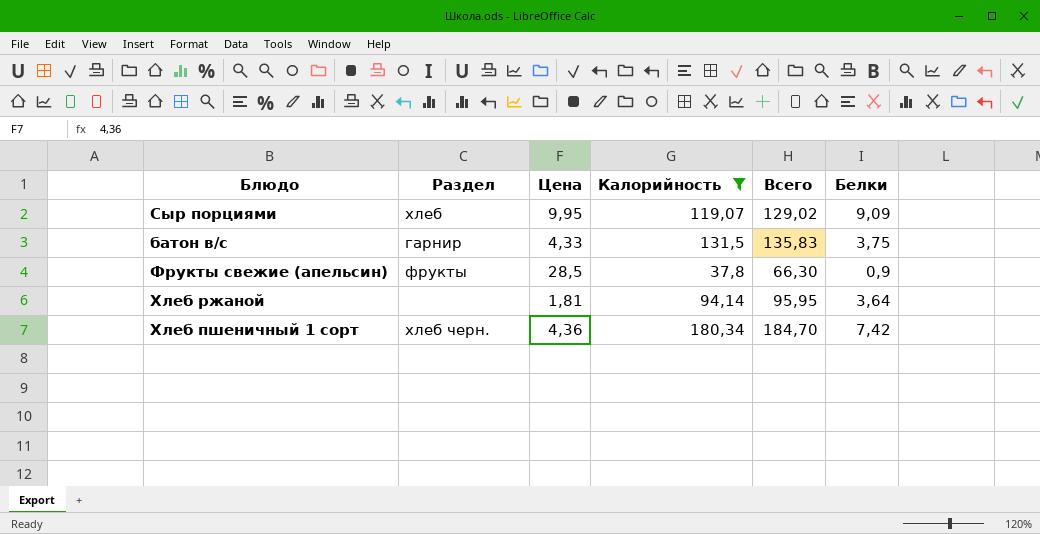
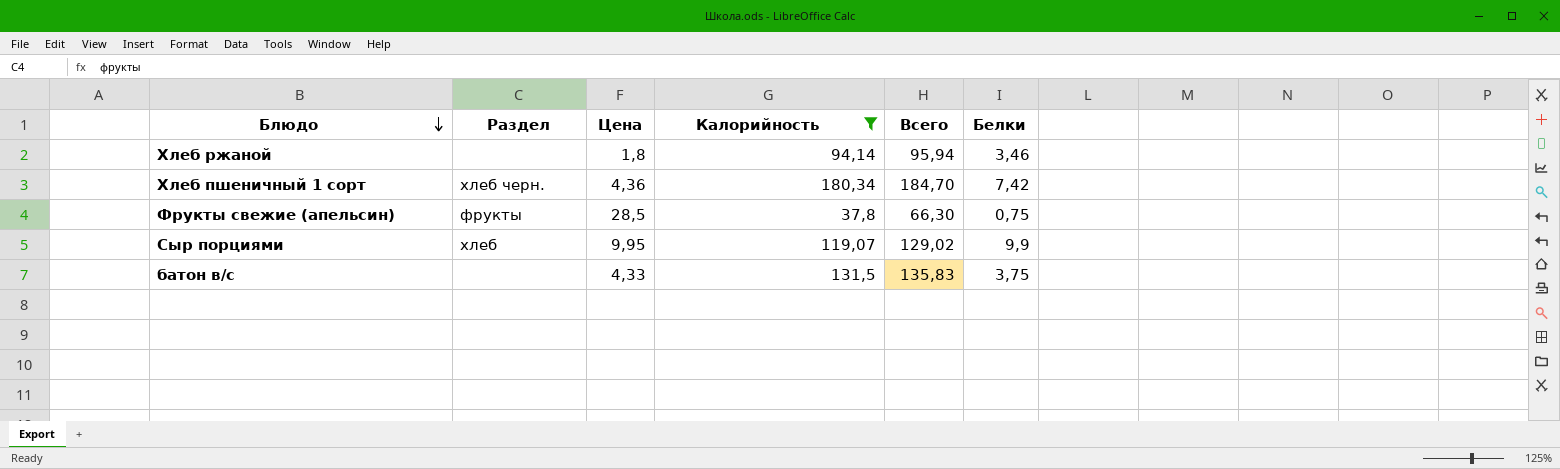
row order: none -> Блюдо descending
Хлеб ржаной | Цена: 1,81 -> 1,8
Хлеб ржаной | Всего: 95,95 -> 95,94
Хлеб ржаной | Белки: 3,64 -> 3,46
Фрукты свежие (апельсин) | Белки: 0,9 -> 0,75
Сыр порциями | Белки: 9,09 -> 9,9
батон в/с | Раздел: гарнир -> none

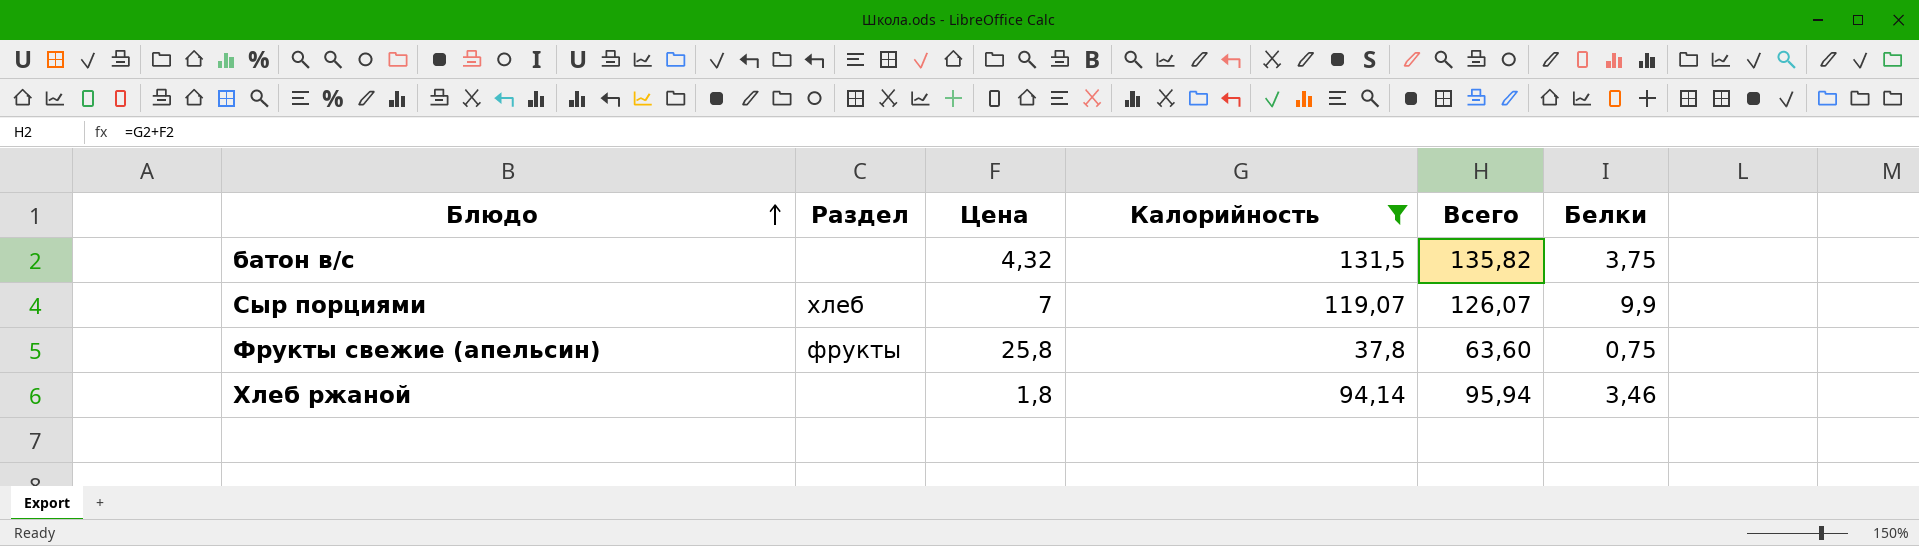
row order: Блюдо descending -> Блюдо ascending
row Хлеб пшеничный 1 сорт: хлеб черн. | 4,36 | 180,34 | 184,70 | 7,42 -> none
батон в/с | Цена: 4,33 -> 4,32
батон в/с | Всего: 135,83 -> 135,82
Сыр порциями | Цена: 9,95 -> 7
Сыр порциями | Всего: 129,02 -> 126,07
Фрукты свежие (апельсин) | Цена: 28,5 -> 25,8
Фрукты свежие (апельсин) | Всего: 66,30 -> 63,60

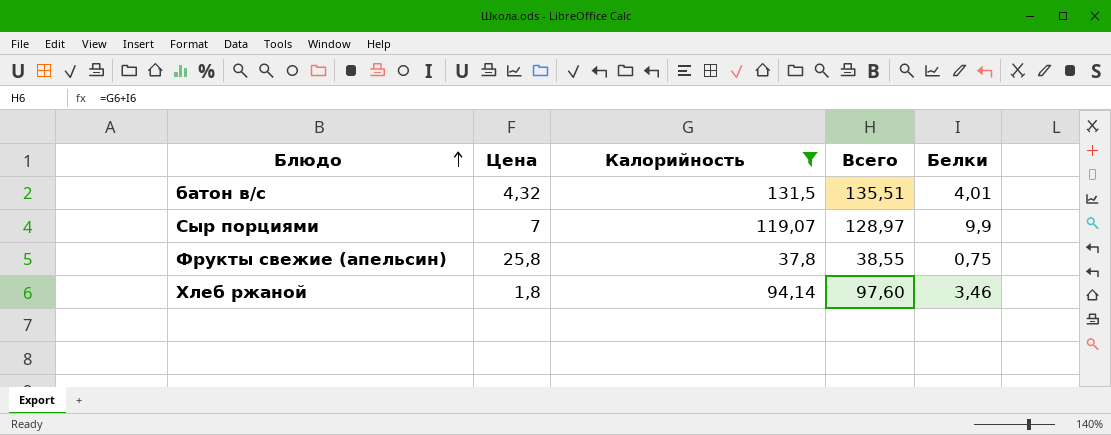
column Раздел | position: 2 -> none
column Всего | formula: [Цена] + [Калорийность] -> [Калорийность] + [Белки]
батон в/с | Белки: 3,75 -> 4,01

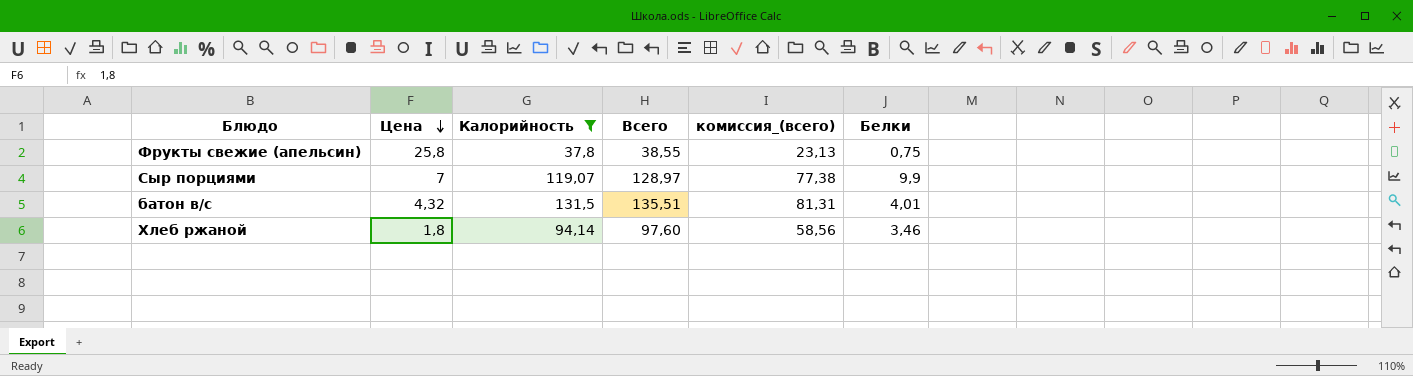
row order: Блюдо ascending -> Цена descending
column комиссия_(всего) | formula: none -> [Всего] * 0,6

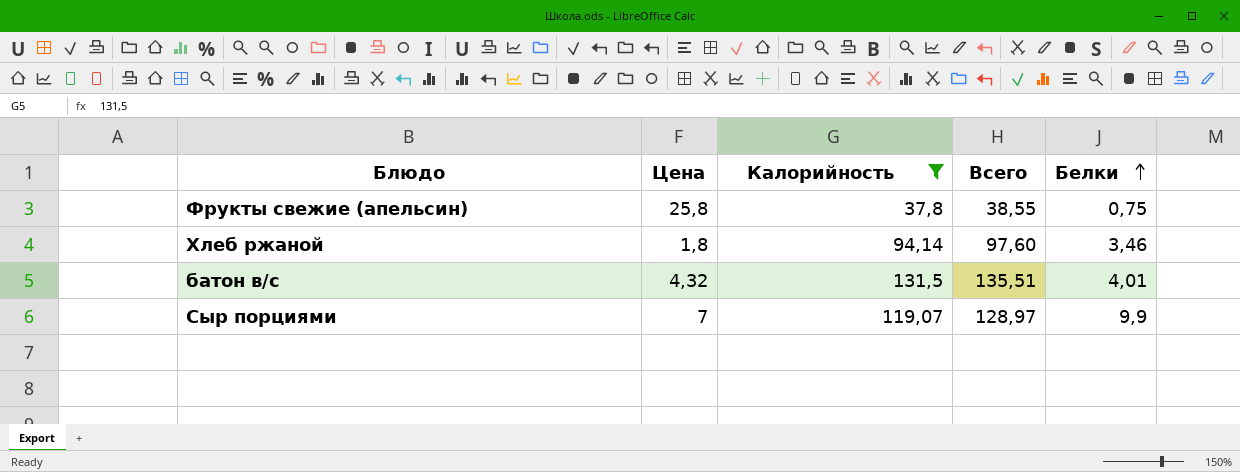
row order: Цена descending -> Белки ascending
column комиссия_(всего) | formula: [Всего] * 0,6 -> none

